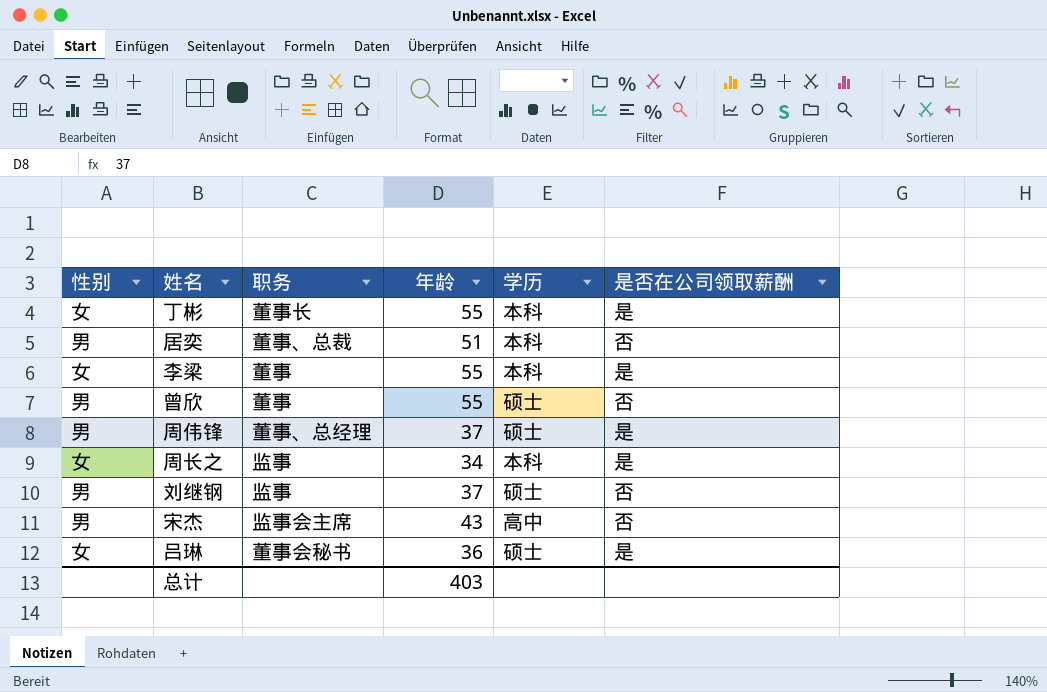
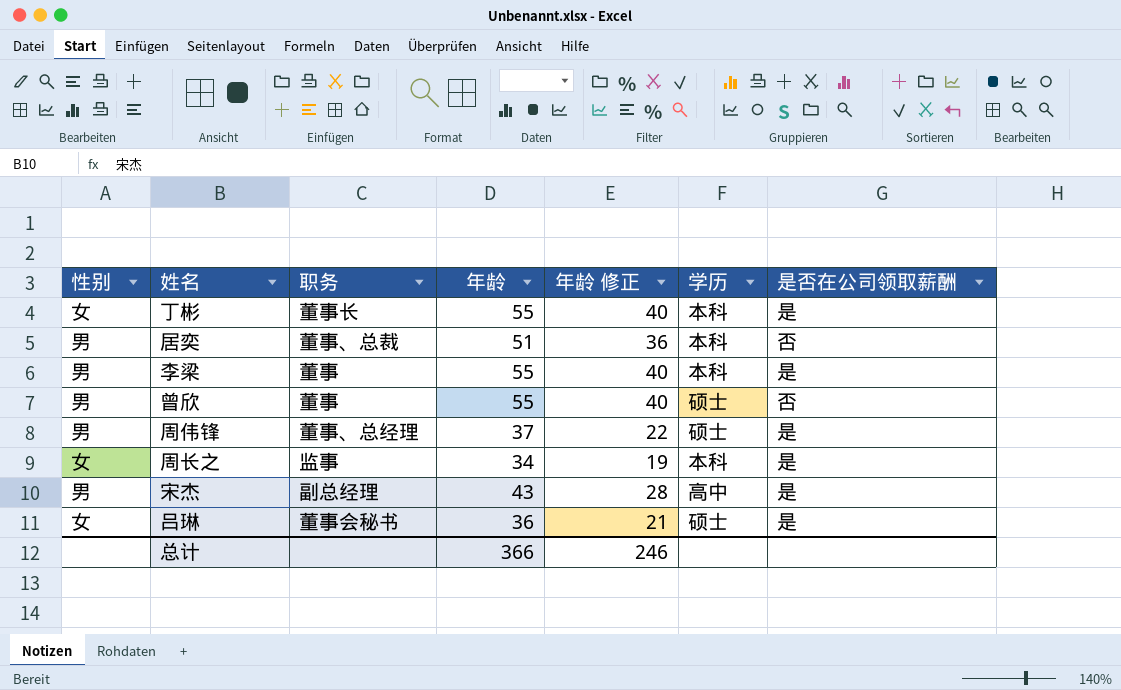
column 年龄 修正 | formula: none -> [年龄] - 15
row 刘继钢: 男 | 监事 | 37 | 硕士 | 否 -> none
李梁 | 性别: 女 -> 男
宋杰 | 职务: 监事会主席 -> 副总经理
宋杰 | 是否在公司领取薪酬: 否 -> 是
总计 | 年龄: 403 -> 366

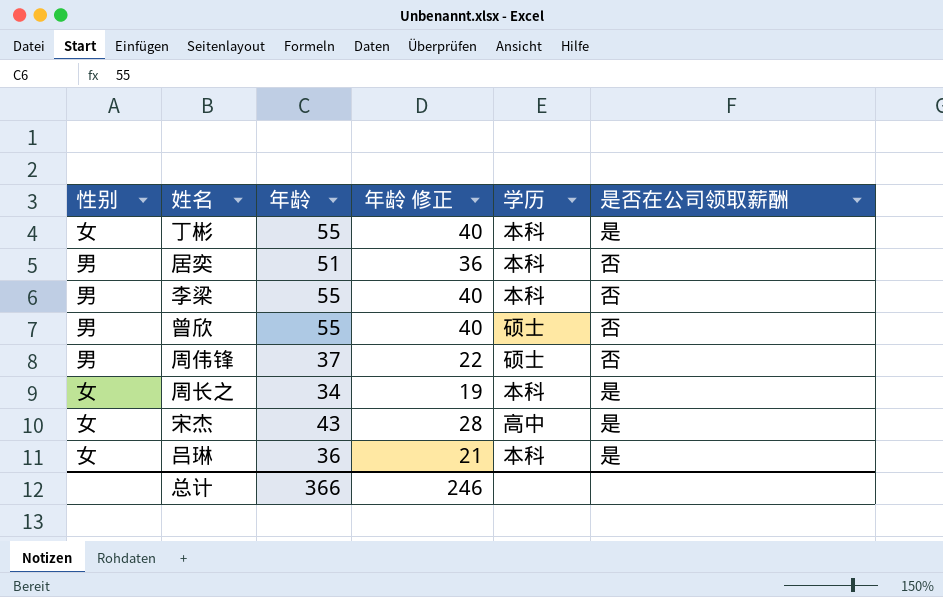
column 职务 | position: 3 -> none
李梁 | 是否在公司领取薪酬: 是 -> 否
周伟锋 | 是否在公司领取薪酬: 是 -> 否
宋杰 | 性别: 男 -> 女
吕琳 | 学历: 硕士 -> 本科

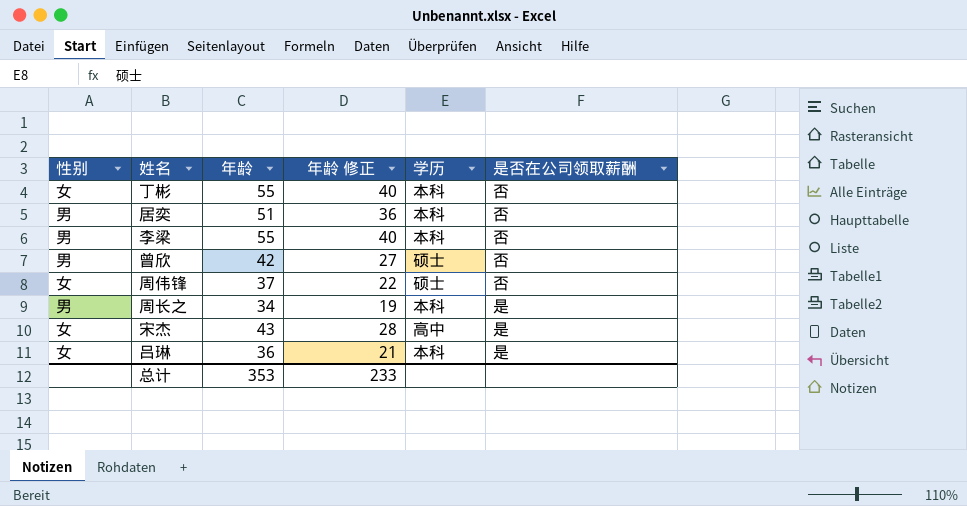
丁彬 | 是否在公司领取薪酬: 是 -> 否
曾欣 | 年龄: 55 -> 42
曾欣 | 年龄 修正: 40 -> 27
周伟锋 | 性别: 男 -> 女
周长之 | 性别: 女 -> 男
总计 | 年龄: 366 -> 353
总计 | 年龄 修正: 246 -> 233

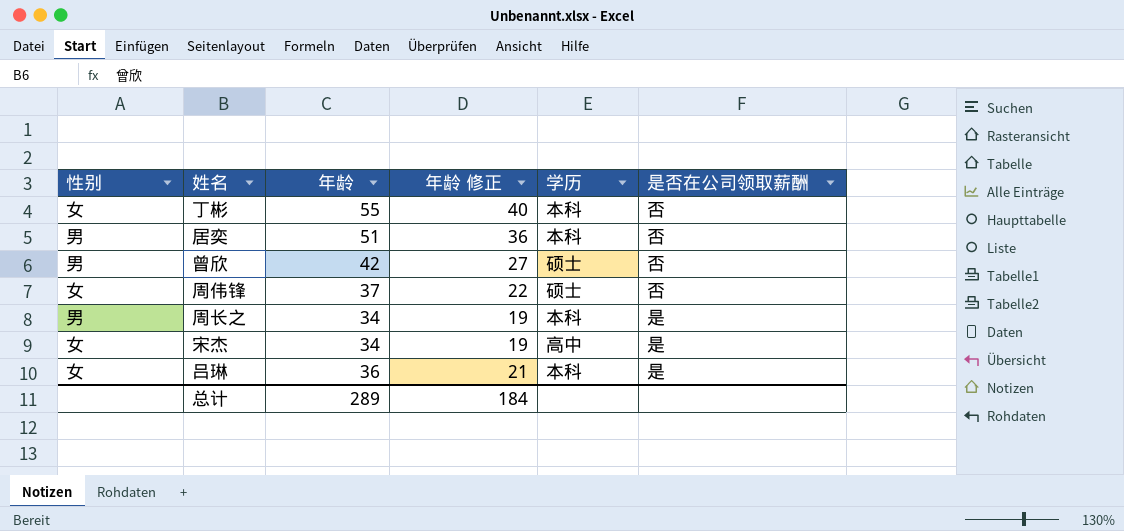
row 李梁: 男 | 55 | 40 | 本科 | 否 -> none
宋杰 | 年龄: 43 -> 34
宋杰 | 年龄 修正: 28 -> 19
总计 | 年龄: 353 -> 289
总计 | 年龄 修正: 233 -> 184

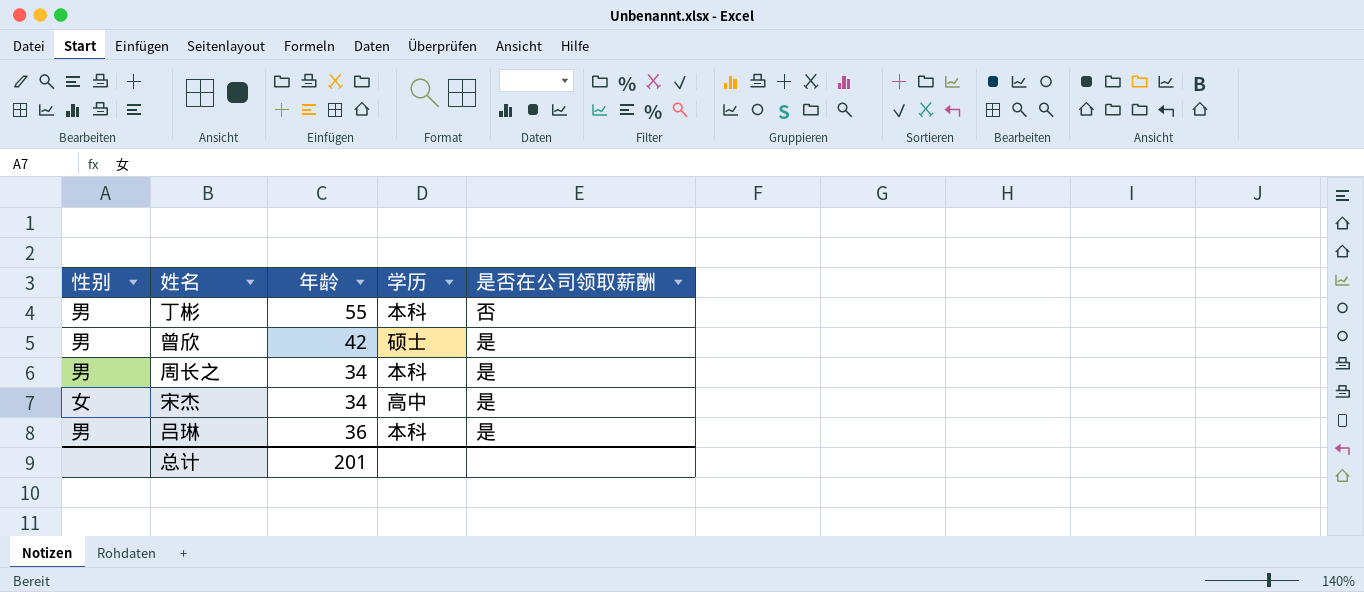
column 年龄 修正 | formula: [年龄] - 15 -> none
row 居奕: 男 | 51 | 36 | 本科 | 否 -> none
row 周伟锋: 女 | 37 | 22 | 硕士 | 否 -> none
丁彬 | 性别: 女 -> 男
曾欣 | 是否在公司领取薪酬: 否 -> 是
吕琳 | 性别: 女 -> 男
总计 | 年龄: 289 -> 201

